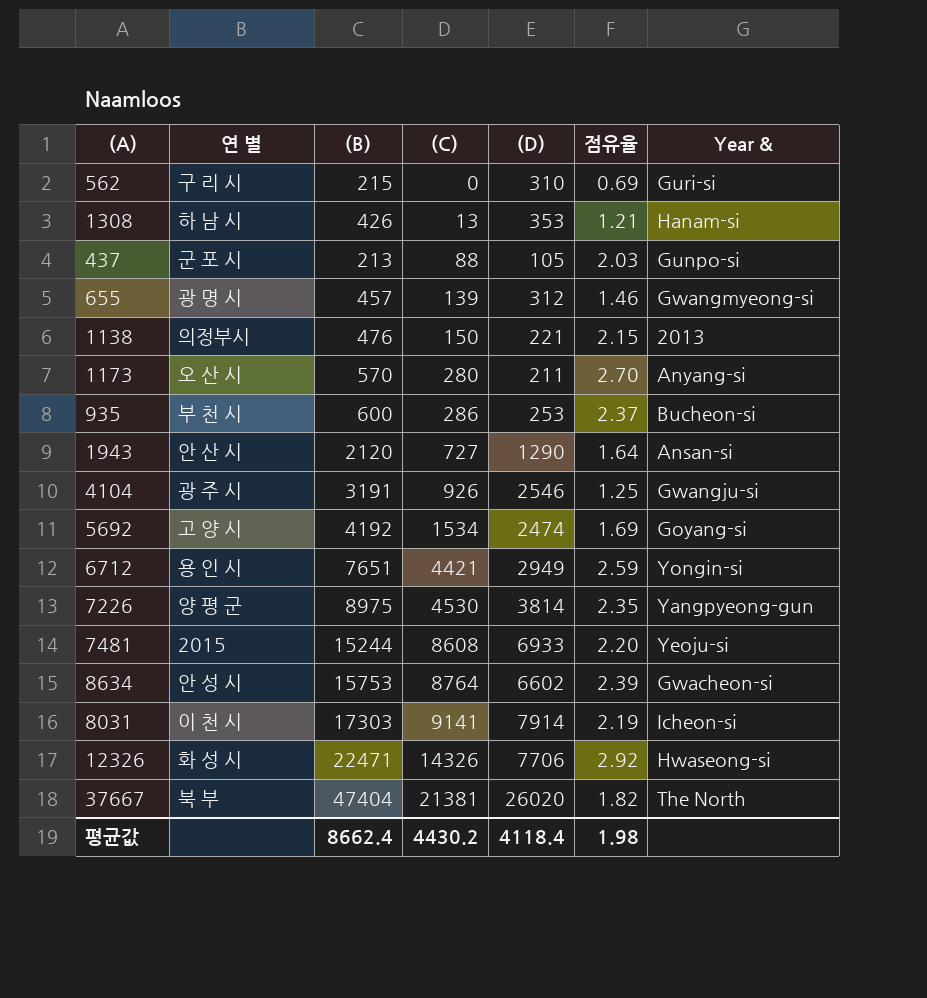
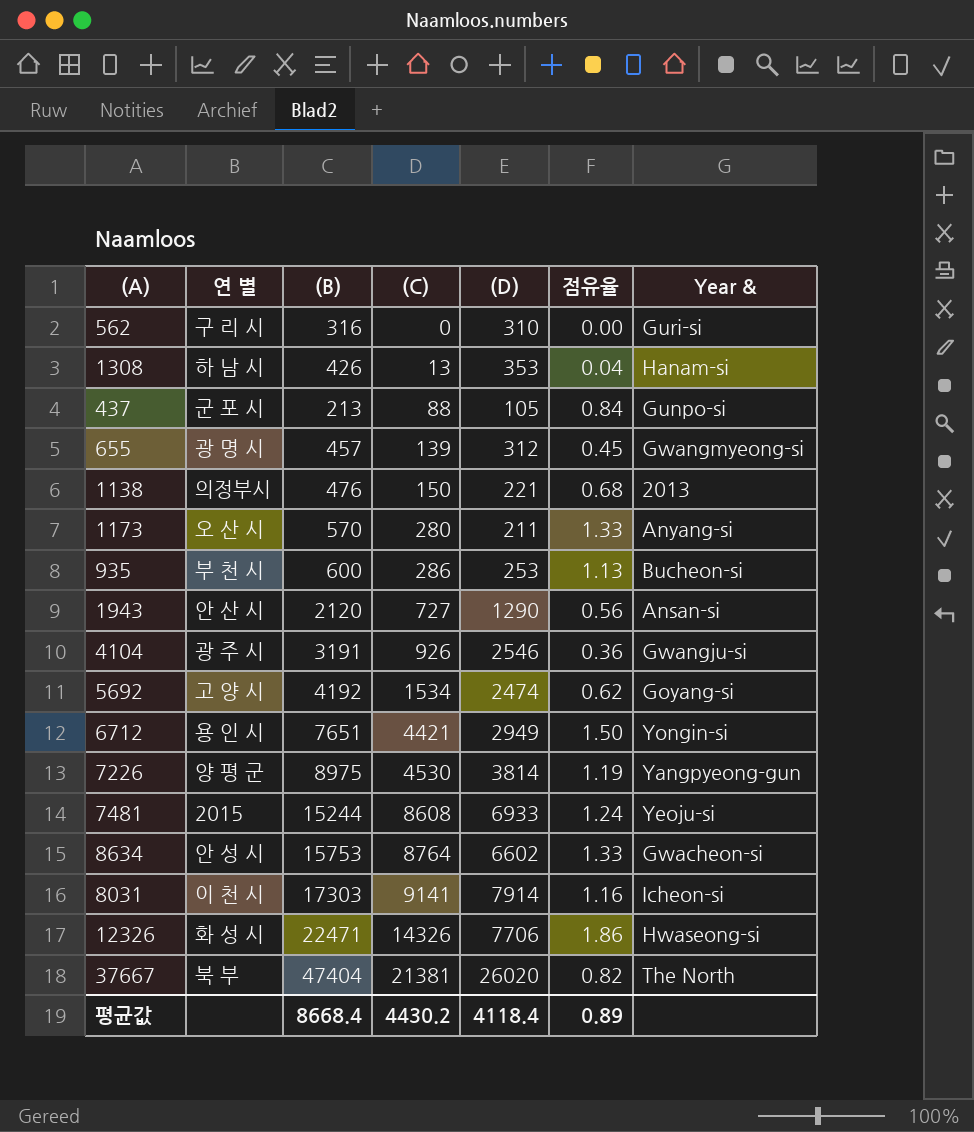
column 점유율 | formula: [(B)] / [(D)] -> [(C)] / [(D)]
562 | (B): 215 -> 316
평균값 | (B): 8662.4 -> 8668.4
평균값 | 점유율: 1.98 -> 0.89

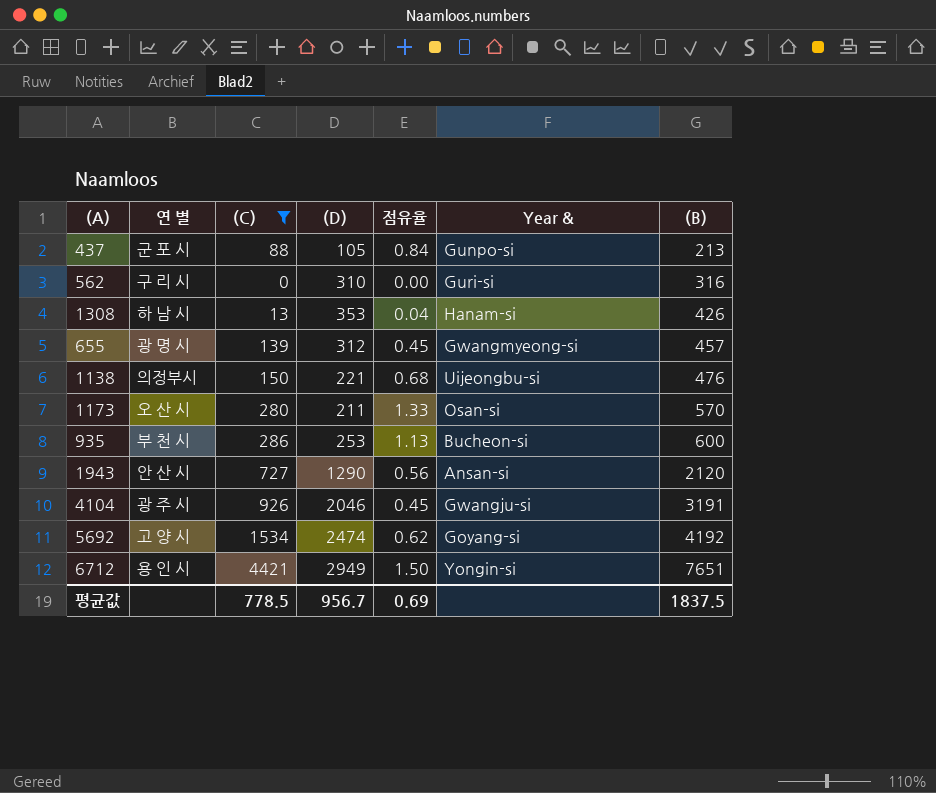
filter: none -> (C) <= 4421
row order: (C) ascending -> (B) ascending
column (B) | position: 3 -> 7
1138 | Year &: 2013 -> Uijeongbu-si
1173 | Year &: Anyang-si -> Osan-si
4104 | (D): 2546 -> 2046
4104 | 점유율: 0.36 -> 0.45
평균값 | (C): 4430.2 -> 778.5
평균값 | (D): 4118.4 -> 956.7
평균값 | 점유율: 0.89 -> 0.69
평균값 | (B): 8668.4 -> 1837.5

